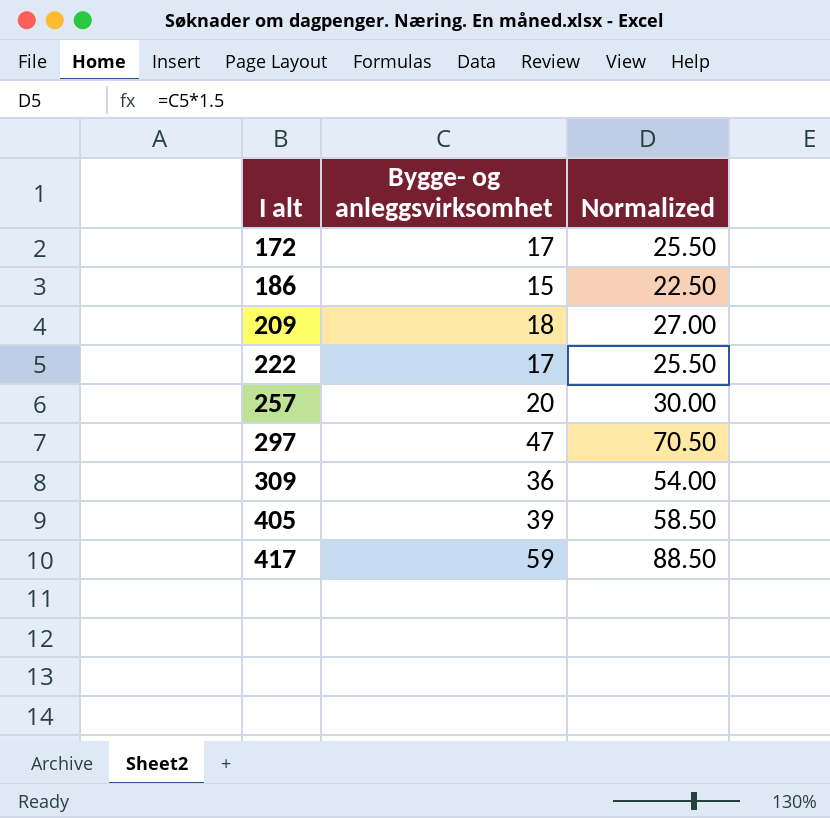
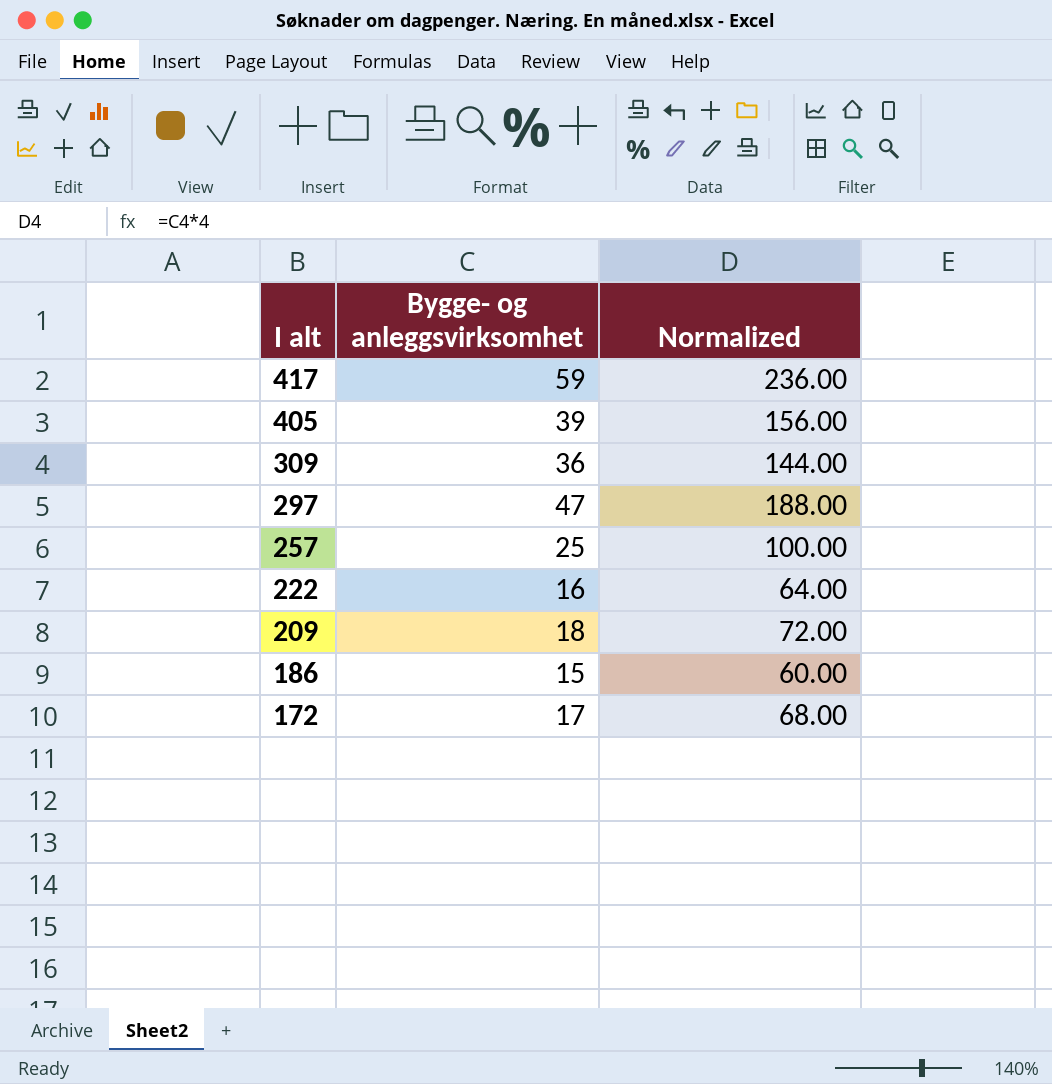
row order: I alt ascending -> I alt descending
column Normalized | formula: [Bygge- og anleggsvirksomhet] * 1.5 -> [Bygge- og anleggsvirksomhet] * 4
257 | Bygge- og anleggsvirksomhet: 20 -> 25
222 | Bygge- og anleggsvirksomhet: 17 -> 16

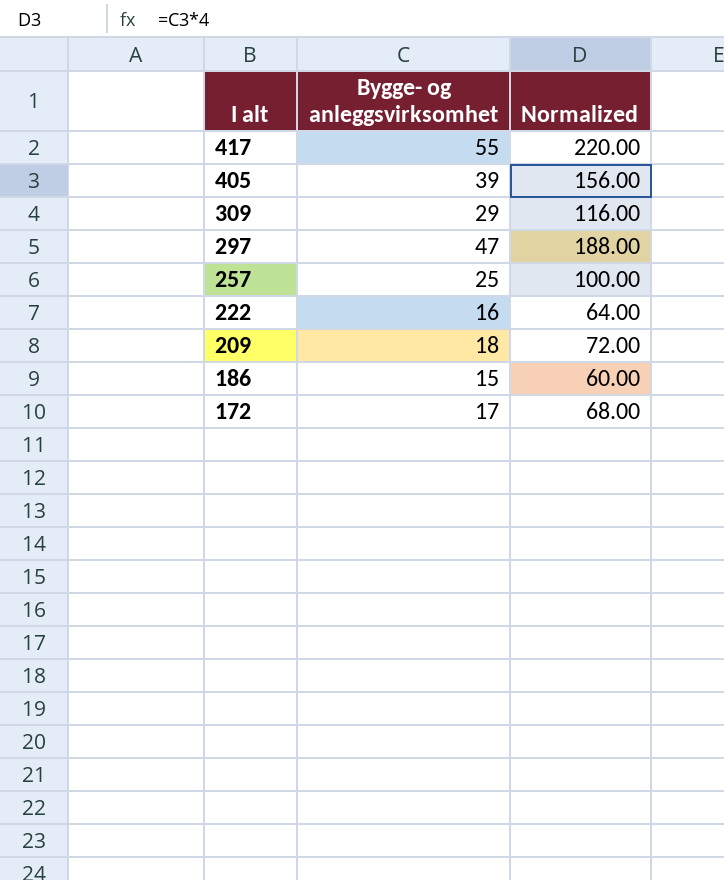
417 | Bygge- og anleggsvirksomhet: 59 -> 55
417 | Normalized: 236.00 -> 220.00
309 | Bygge- og anleggsvirksomhet: 36 -> 29
309 | Normalized: 144.00 -> 116.00

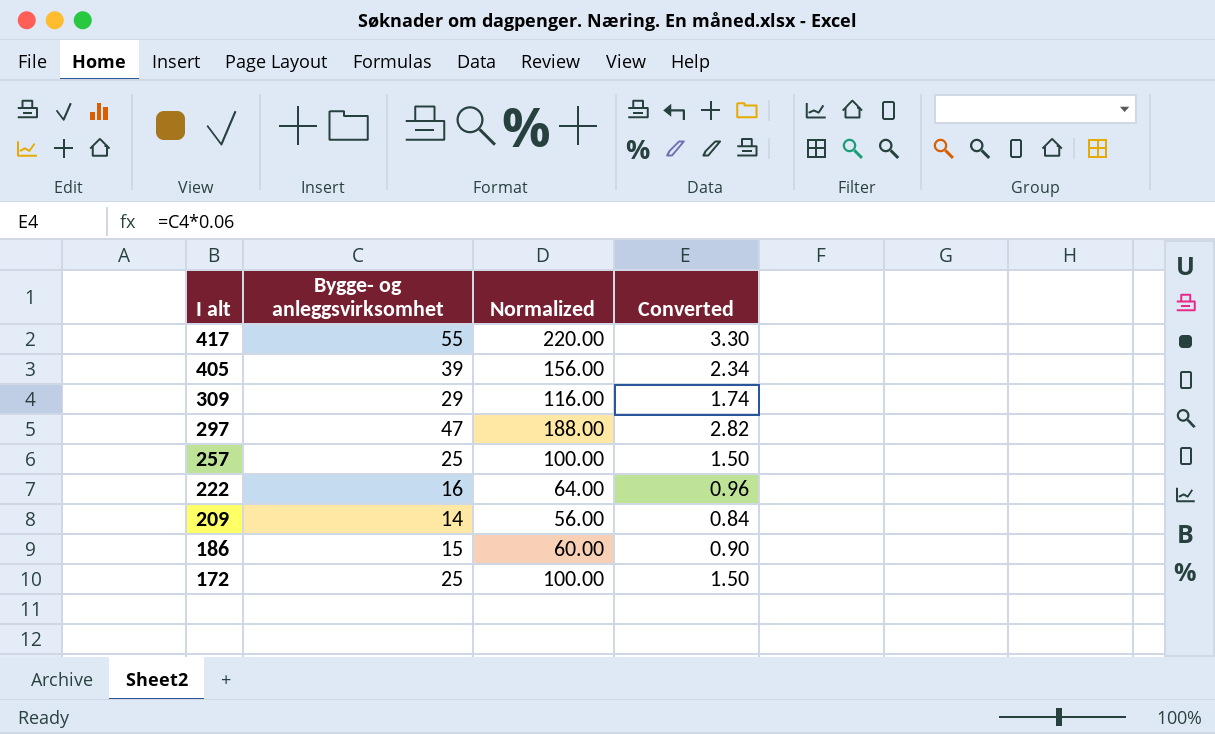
column Converted | formula: none -> [Bygge- og anleggsvirksomhet] * 0.06
209 | Bygge- og anleggsvirksomhet: 18 -> 14
209 | Normalized: 72.00 -> 56.00
172 | Bygge- og anleggsvirksomhet: 17 -> 25
172 | Normalized: 68.00 -> 100.00

